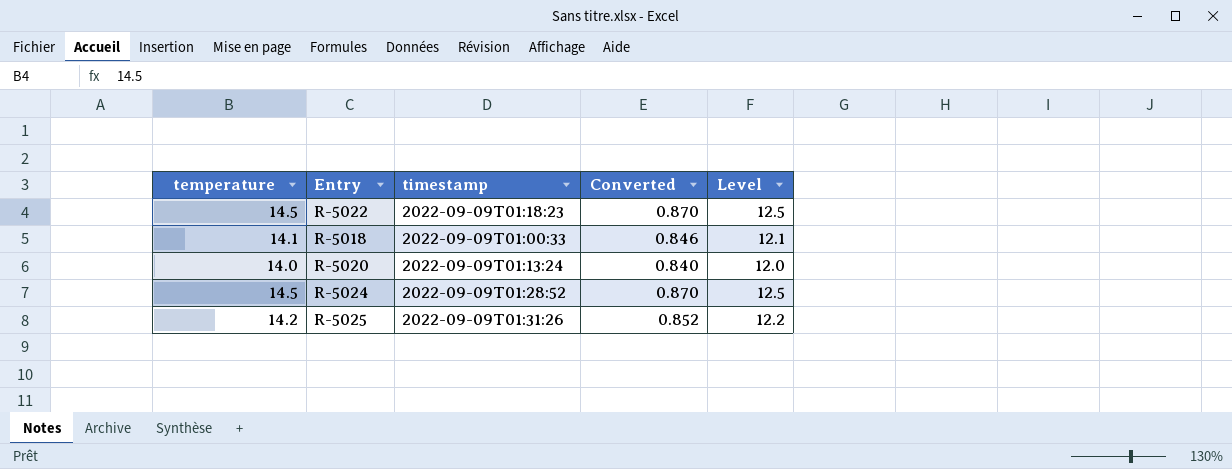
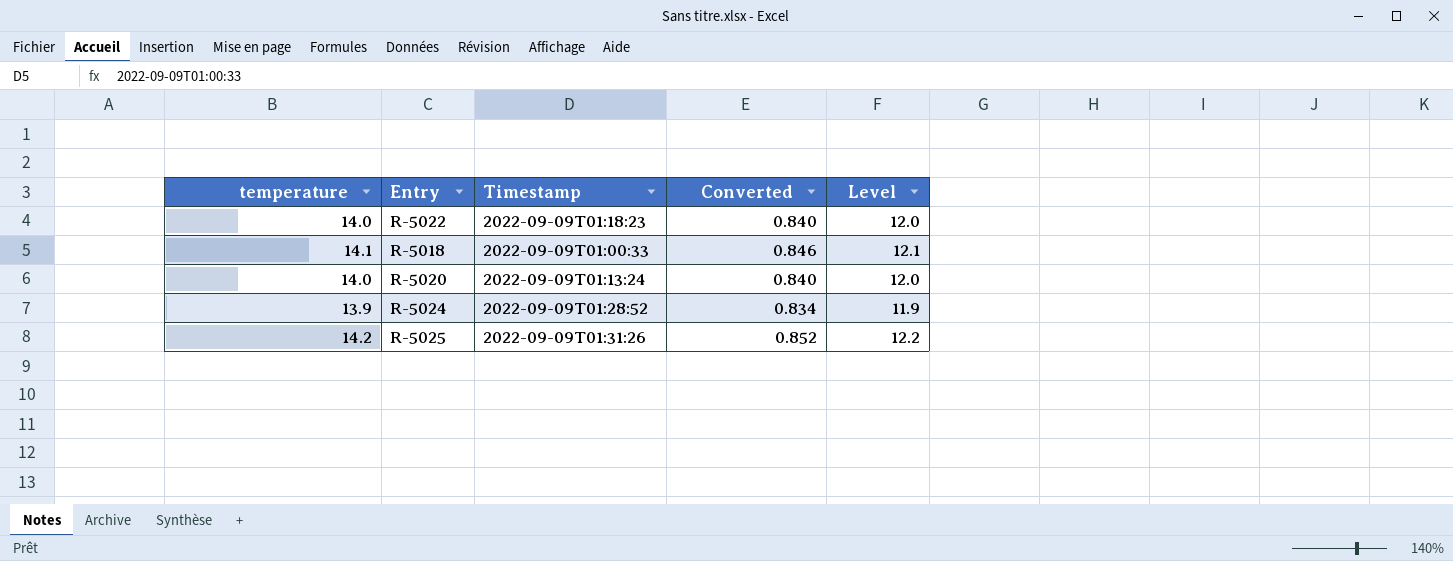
column name: timestamp -> Timestamp
R-5022 | temperature: 14.5 -> 14.0
R-5022 | Converted: 0.870 -> 0.840
R-5022 | Level: 12.5 -> 12.0
R-5024 | temperature: 14.5 -> 13.9
R-5024 | Converted: 0.870 -> 0.834
R-5024 | Level: 12.5 -> 11.9

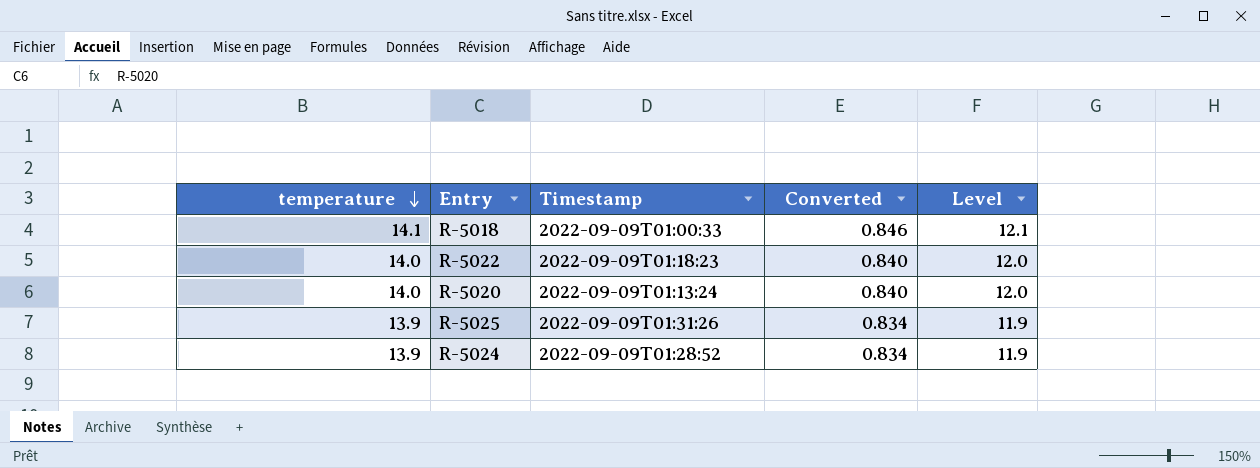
row order: none -> temperature descending
R-5025 | temperature: 14.2 -> 13.9
R-5025 | Converted: 0.852 -> 0.834
R-5025 | Level: 12.2 -> 11.9

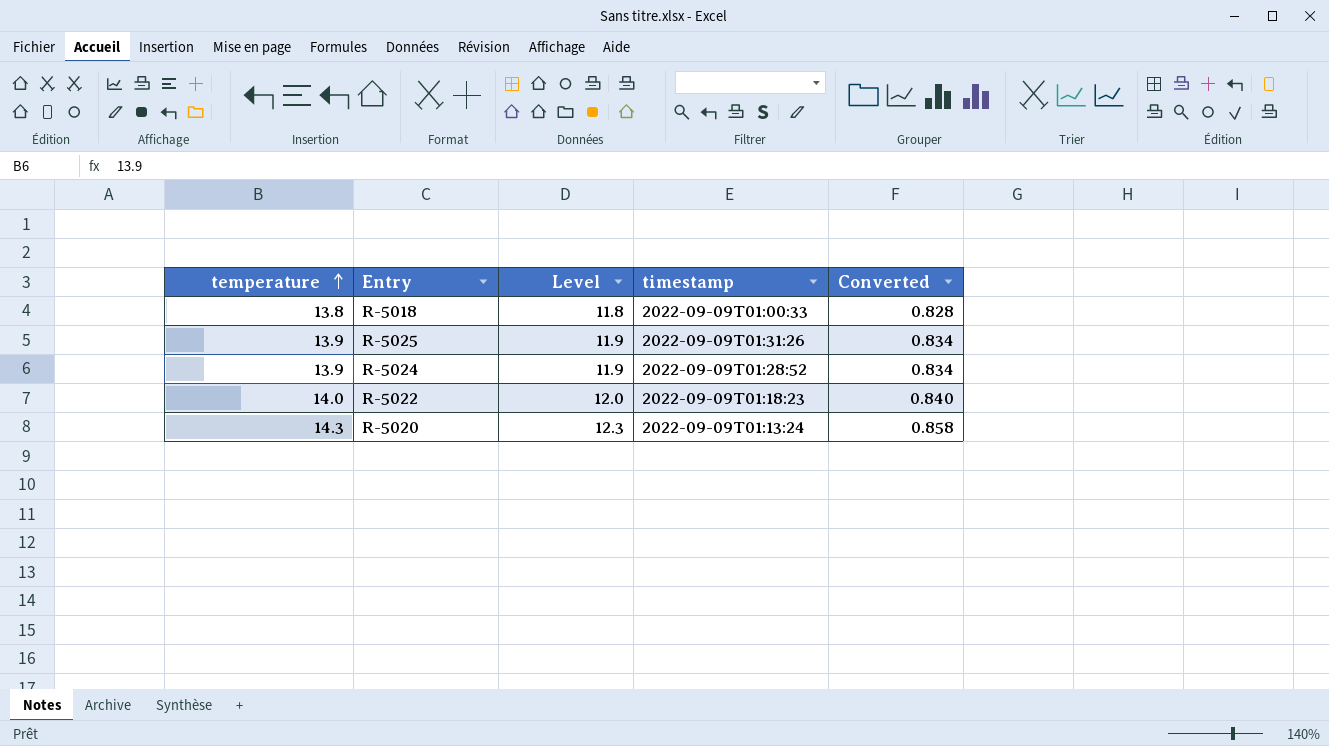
row order: temperature descending -> temperature ascending
column Level | position: 5 -> 3
column name: Timestamp -> timestamp
R-5018 | temperature: 14.1 -> 13.8
R-5018 | Level: 12.1 -> 11.8
R-5018 | Converted: 0.846 -> 0.828
R-5020 | temperature: 14.0 -> 14.3
R-5020 | Level: 12.0 -> 12.3
R-5020 | Converted: 0.840 -> 0.858

